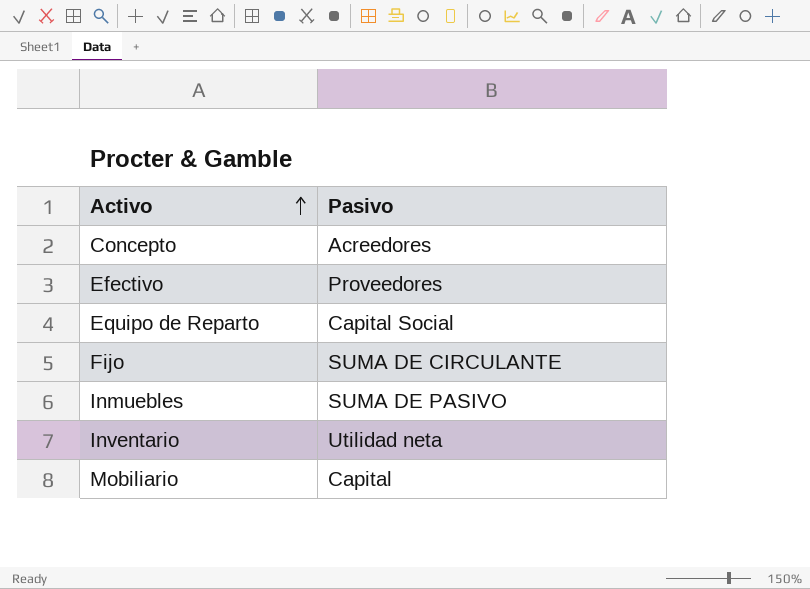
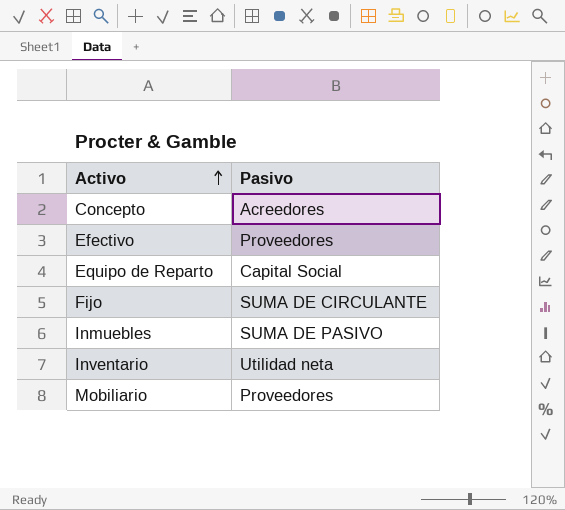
Mobiliario | Pasivo: Capital -> Proveedores

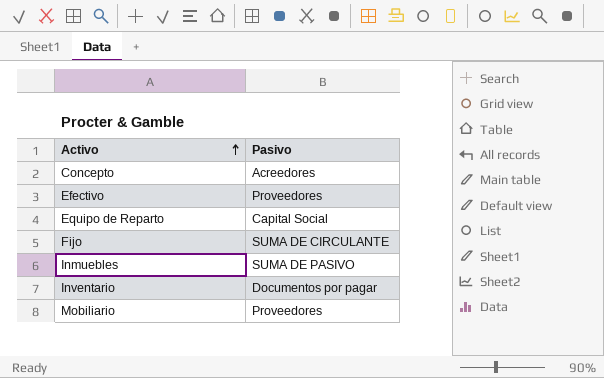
Inventario | Pasivo: Utilidad neta -> Documentos por pagar

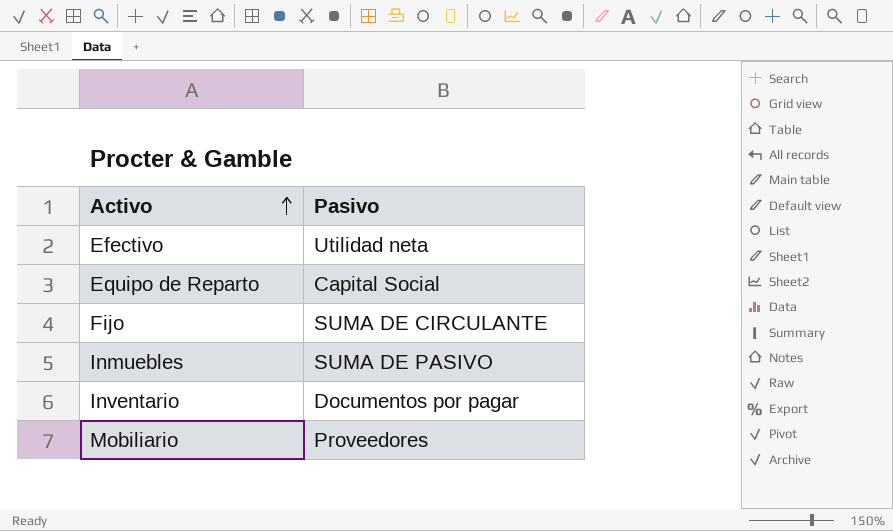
row Concepto: Acreedores -> none
Efectivo | Pasivo: Proveedores -> Utilidad neta

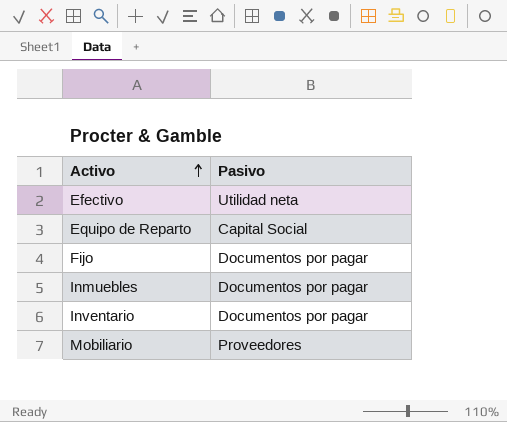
Fijo | Pasivo: SUMA DE CIRCULANTE -> Documentos por pagar
Inmuebles | Pasivo: SUMA DE PASIVO -> Documentos por pagar

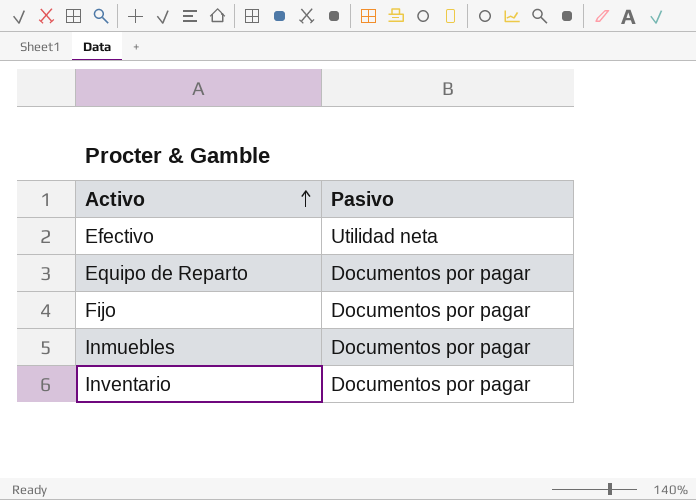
row Mobiliario: Proveedores -> none
Equipo de Reparto | Pasivo: Capital Social -> Documentos por pagar

